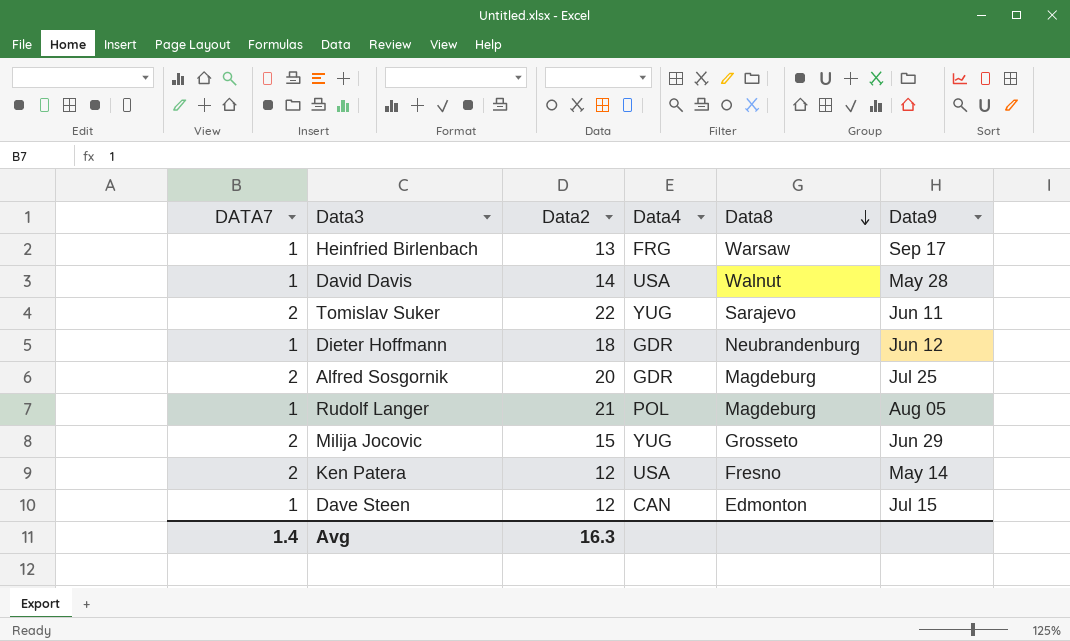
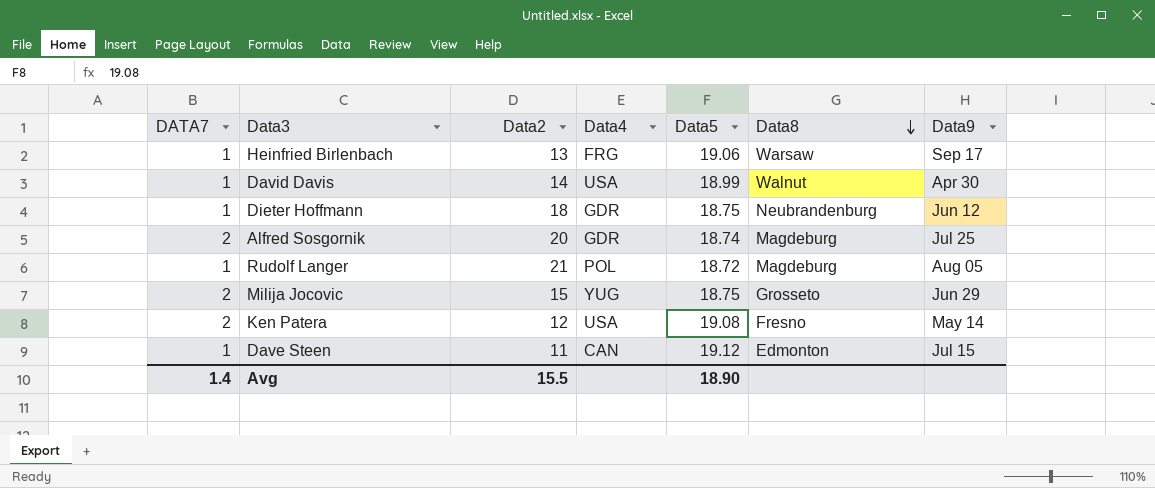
column Data5 | position: none -> 5
row Tomislav Suker: 2 | 22 | YUG | Sarajevo | Jun 11 -> none
David Davis | Data9: May 28 -> Apr 30
Dave Steen | Data2: 12 -> 11
Avg | Data2: 16.3 -> 15.5

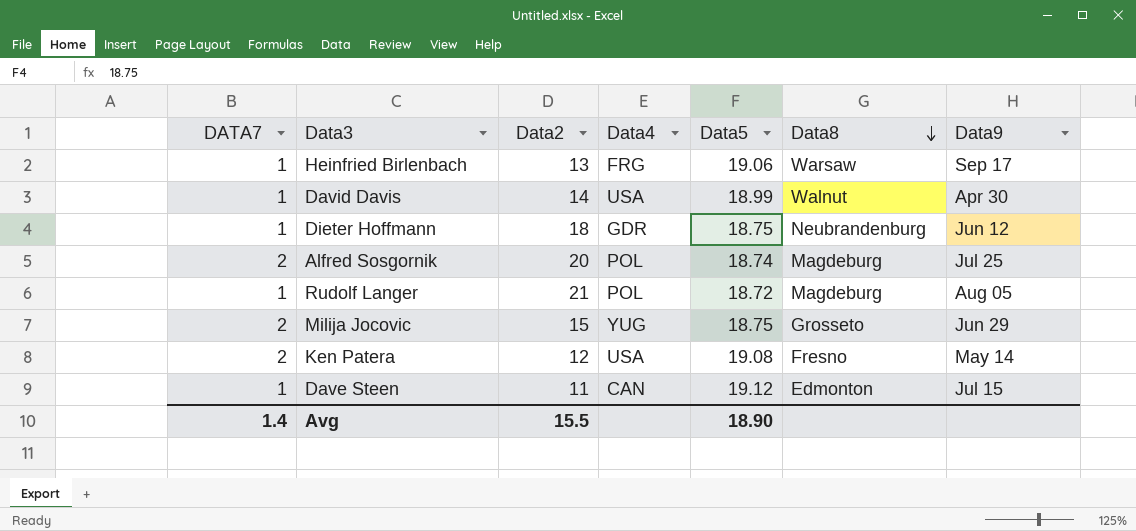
Alfred Sosgornik | Data4: GDR -> POL

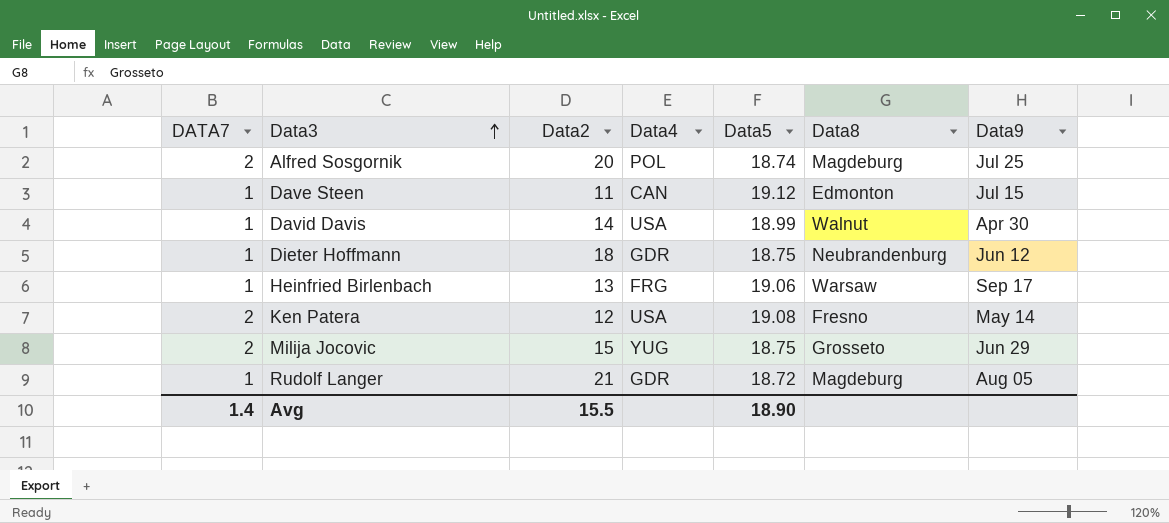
row order: Data8 descending -> Data3 ascending
Rudolf Langer | Data4: POL -> GDR

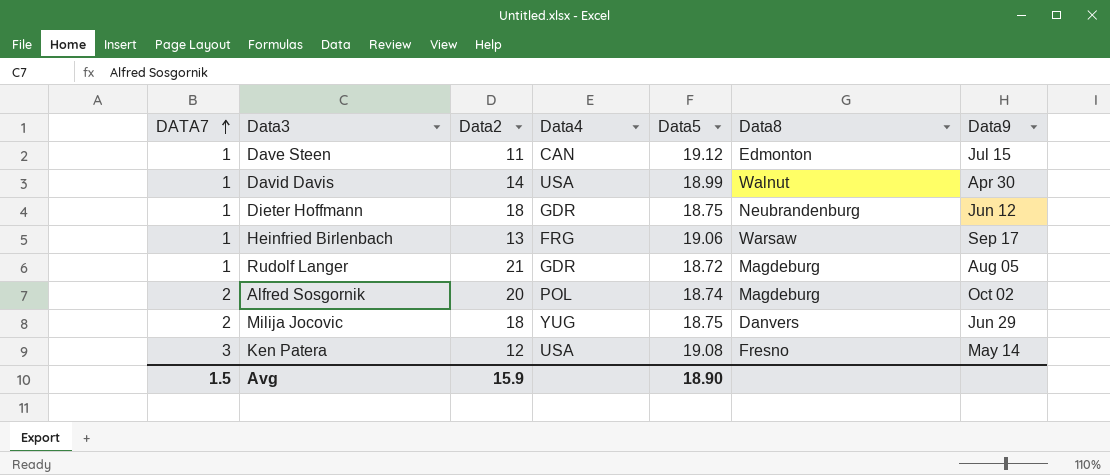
row order: Data3 ascending -> DATA7 ascending
Alfred Sosgornik | Data9: Jul 25 -> Oct 02
Milija Jocovic | Data2: 15 -> 18
Milija Jocovic | Data8: Grosseto -> Danvers
Ken Patera | DATA7: 2 -> 3
Avg | DATA7: 1.4 -> 1.5
Avg | Data2: 15.5 -> 15.9

